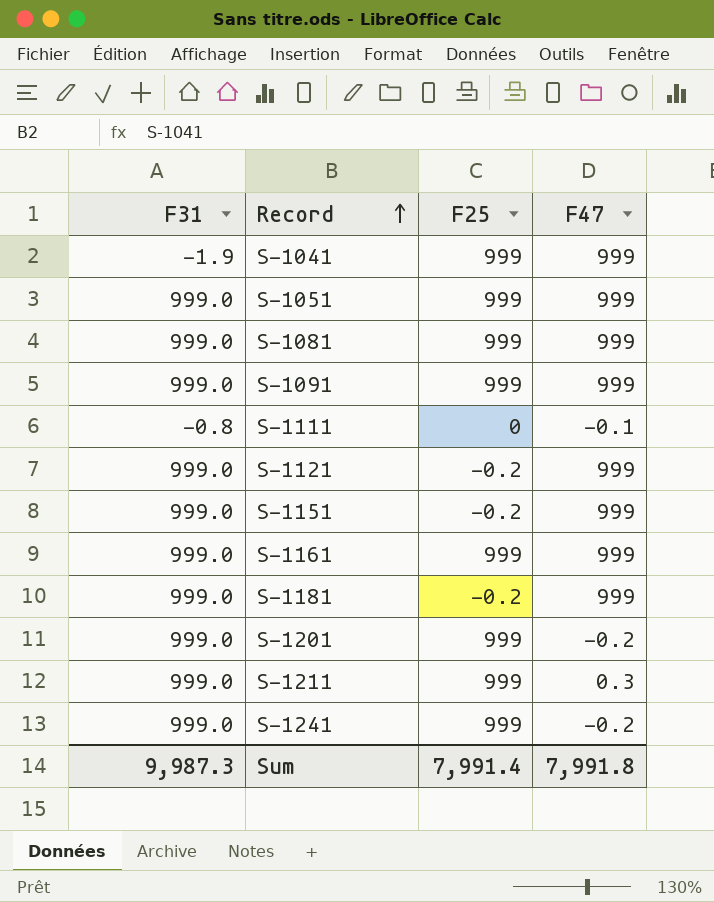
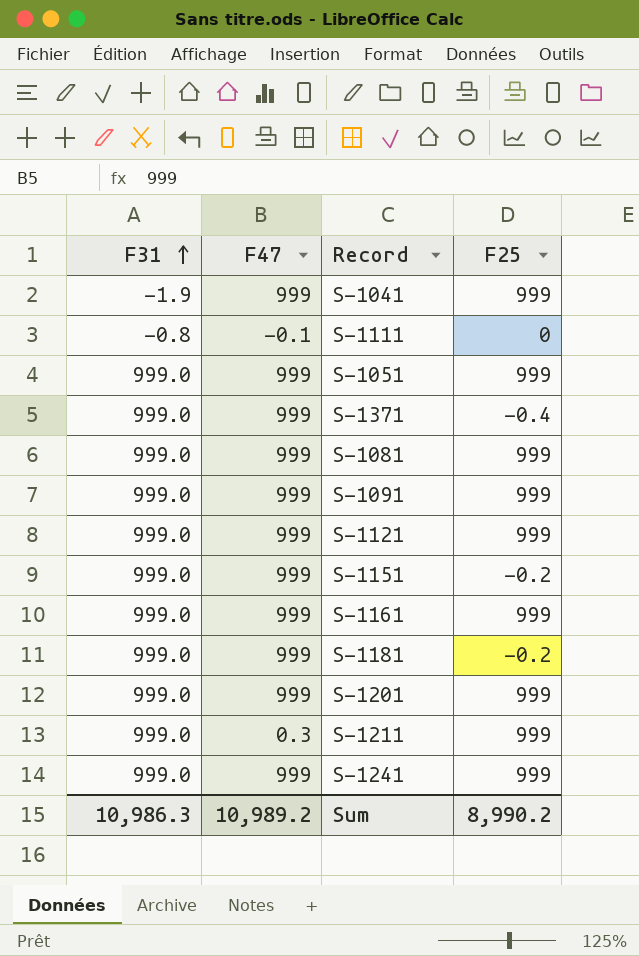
row order: Record ascending -> F31 ascending
column F47 | position: 4 -> 2
row S-1371: none -> 999.0 | 999 | -0.4
S-1121 | F25: -0.2 -> 999
S-1201 | F47: -0.2 -> 999
S-1241 | F47: -0.2 -> 999
Sum | F31: 9,987.3 -> 10,986.3
Sum | F47: 7,991.8 -> 10,989.2
Sum | F25: 7,991.4 -> 8,990.2

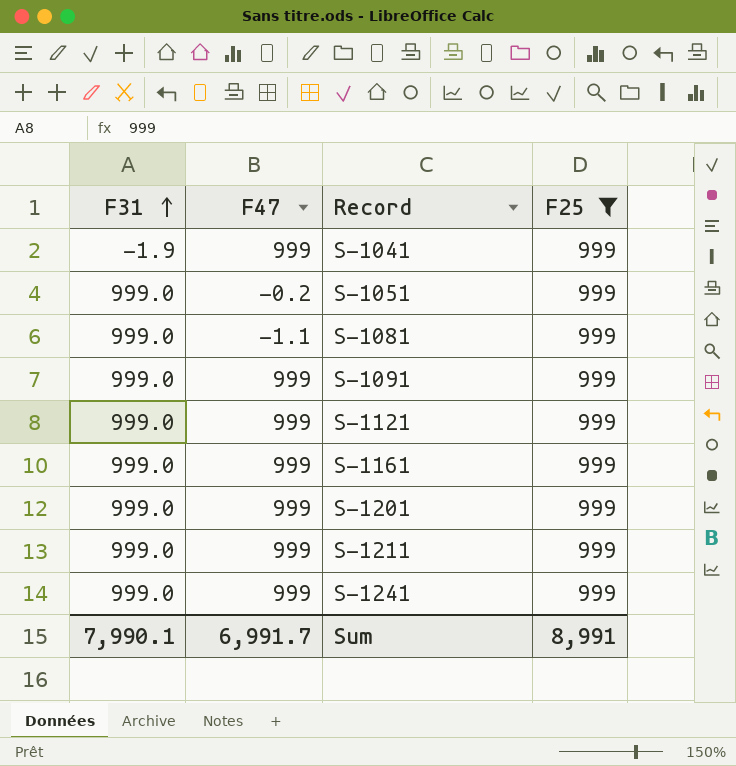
filter: none -> F25 = 999
S-1051 | F47: 999 -> -0.2
S-1081 | F47: 999 -> -1.1
S-1211 | F47: 0.3 -> 999
Sum | F31: 10,986.3 -> 7,990.1
Sum | F47: 10,989.2 -> 6,991.7
Sum | F25: 8,990.2 -> 8,991

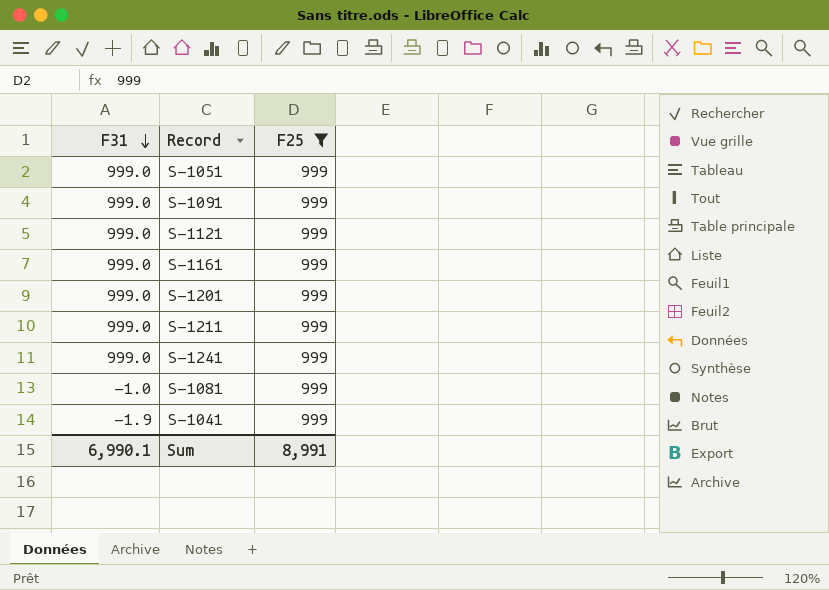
row order: F31 ascending -> F31 descending
column F47 | position: 2 -> none
S-1081 | F31: 999.0 -> -1.0
Sum | F31: 7,990.1 -> 6,990.1

